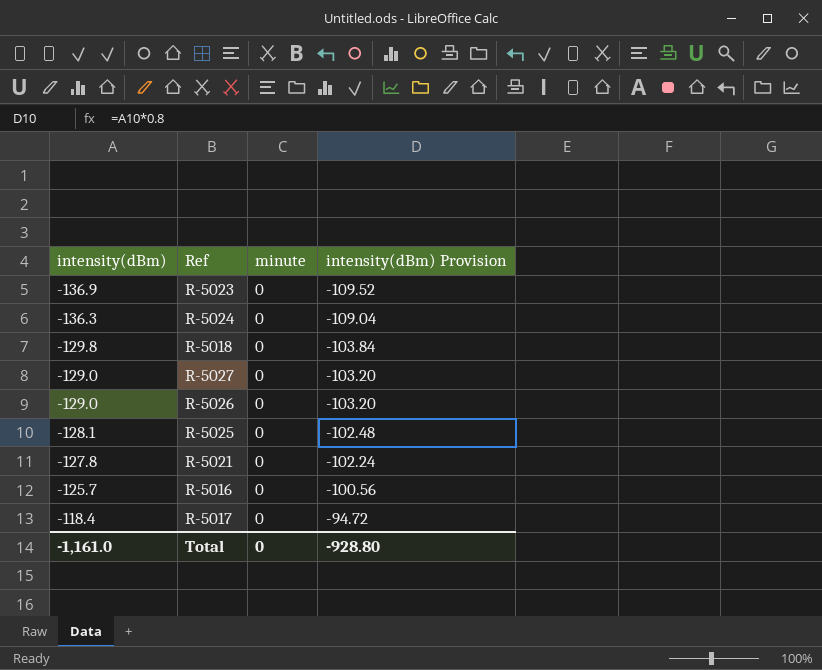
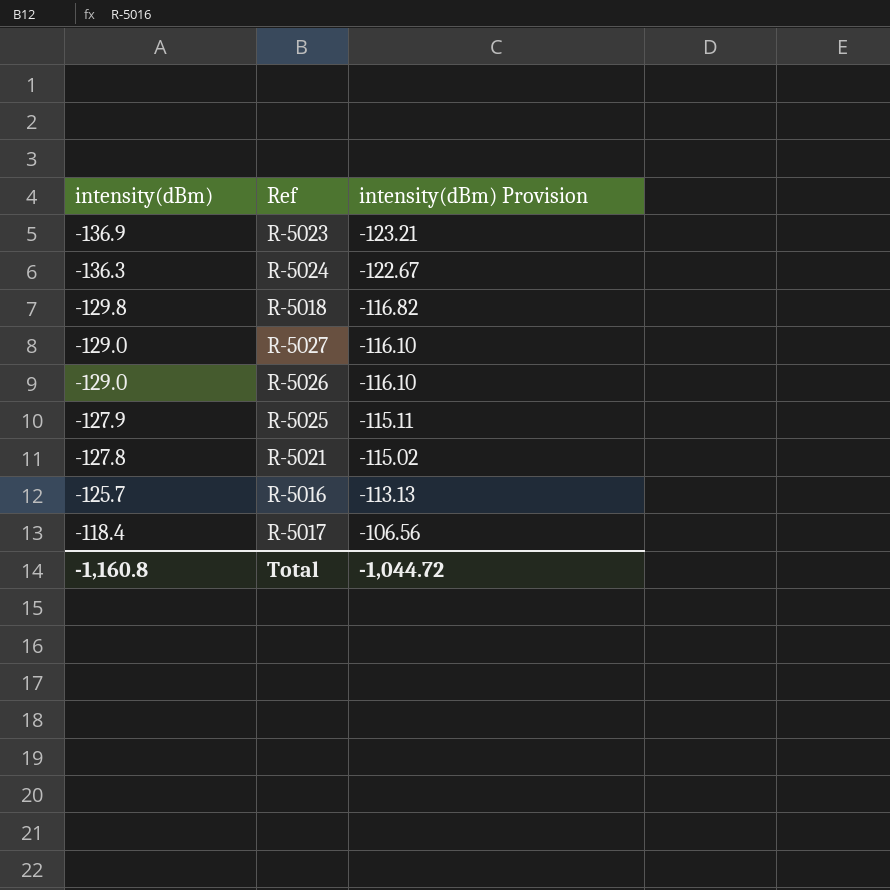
column minute | position: 3 -> none
column intensity(dBm) Provision | formula: [intensity(dBm)] * 0.8 -> [intensity(dBm)] * 0.9
R-5025 | intensity(dBm): -128.1 -> -127.9
Total | intensity(dBm): -1,161.0 -> -1,160.8
Total | intensity(dBm) Provision: -928.80 -> -1,044.72

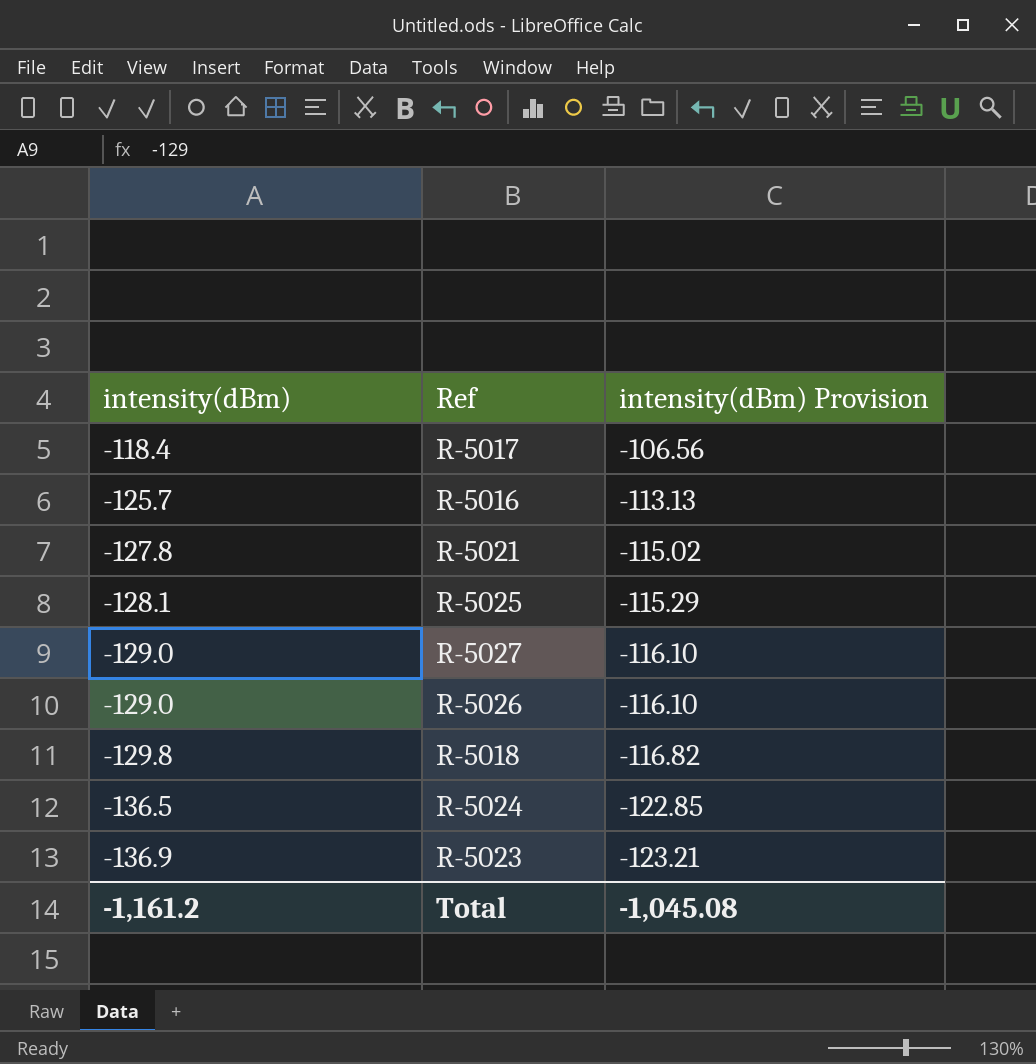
row order: intensity(dBm) ascending -> intensity(dBm) descending
R-5025 | intensity(dBm): -127.9 -> -128.1
R-5025 | intensity(dBm) Provision: -115.11 -> -115.29
R-5024 | intensity(dBm): -136.3 -> -136.5
R-5024 | intensity(dBm) Provision: -122.67 -> -122.85
Total | intensity(dBm): -1,160.8 -> -1,161.2
Total | intensity(dBm) Provision: -1,044.72 -> -1,045.08

